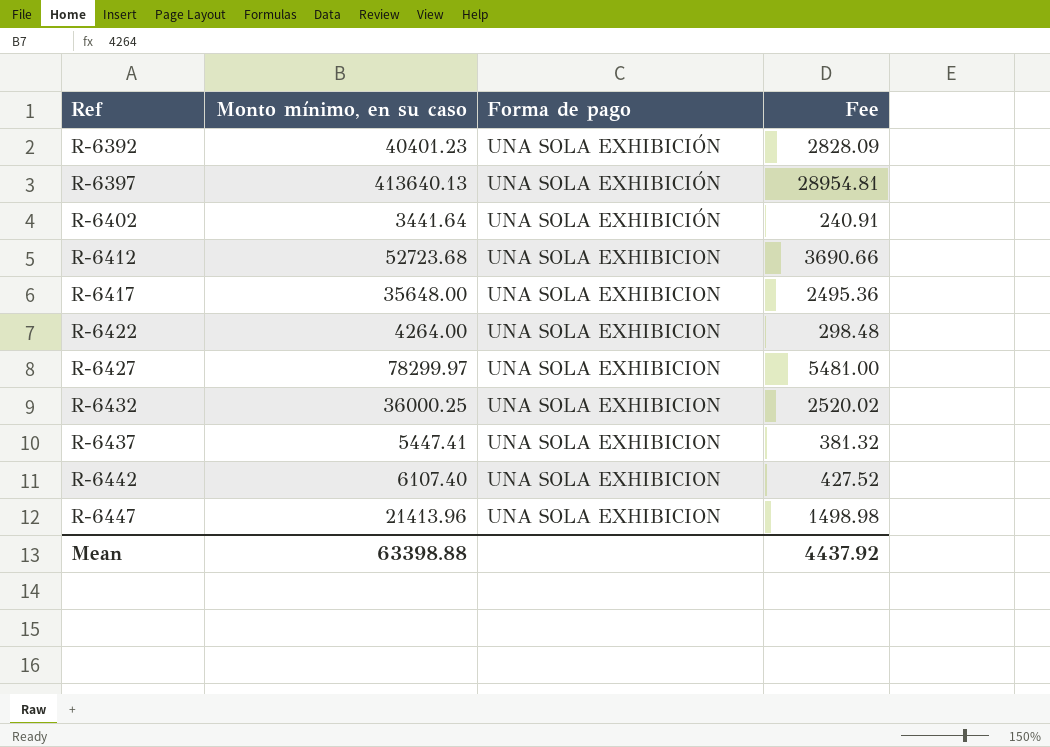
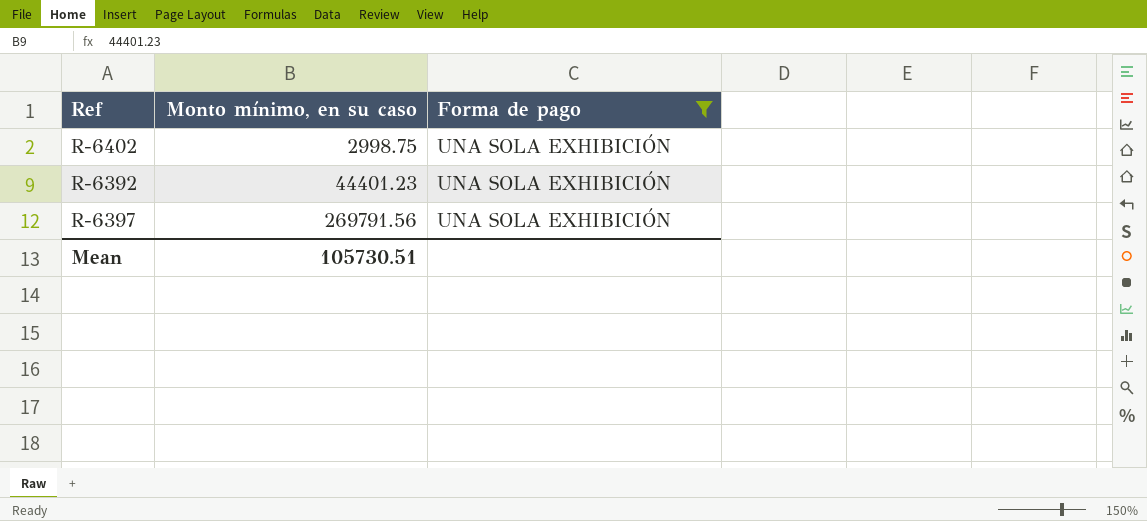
filter: none -> Forma de pago = UNA SOLA EXHIBICIÓN
row order: Ref ascending -> Monto mínimo, en su caso ascending
column Fee | formula: [Monto mínimo, en su caso] * 0.07 -> none
R-6402 | Monto mínimo, en su caso: 3441.64 -> 2998.75
R-6392 | Monto mínimo, en su caso: 40401.23 -> 44401.23
R-6397 | Monto mínimo, en su caso: 413640.13 -> 269791.56
Mean | Monto mínimo, en su caso: 63398.88 -> 105730.51

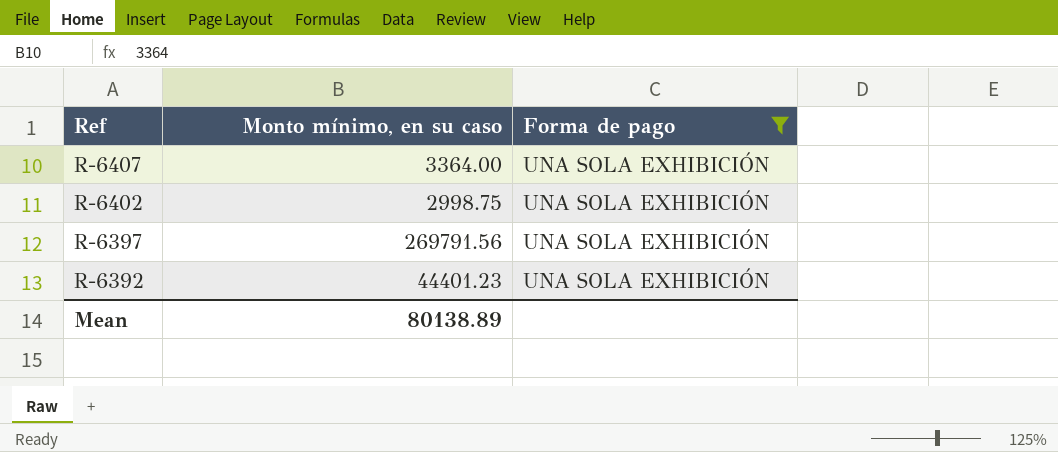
row order: Monto mínimo, en su caso ascending -> Ref descending
row R-6407: none -> 3364.00 | UNA SOLA EXHIBICIÓN
Mean | Monto mínimo, en su caso: 105730.51 -> 80138.89

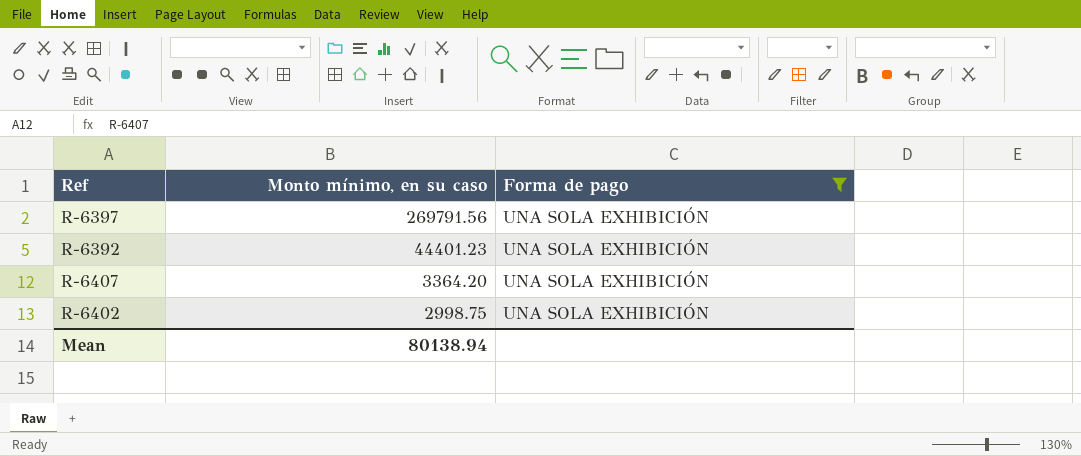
row order: Ref descending -> Monto mínimo, en su caso descending
R-6407 | Monto mínimo, en su caso: 3364.00 -> 3364.20
Mean | Monto mínimo, en su caso: 80138.89 -> 80138.94

